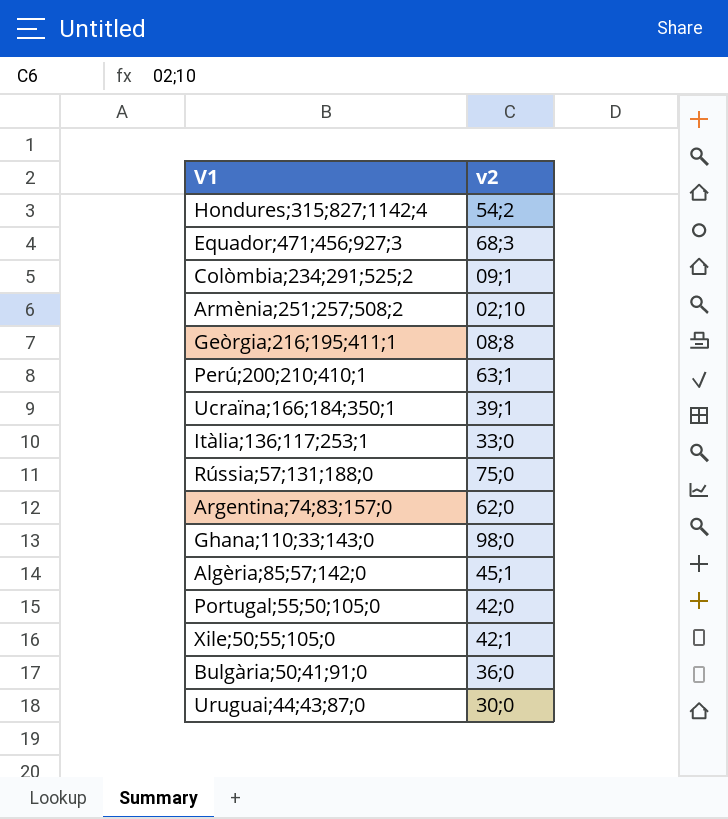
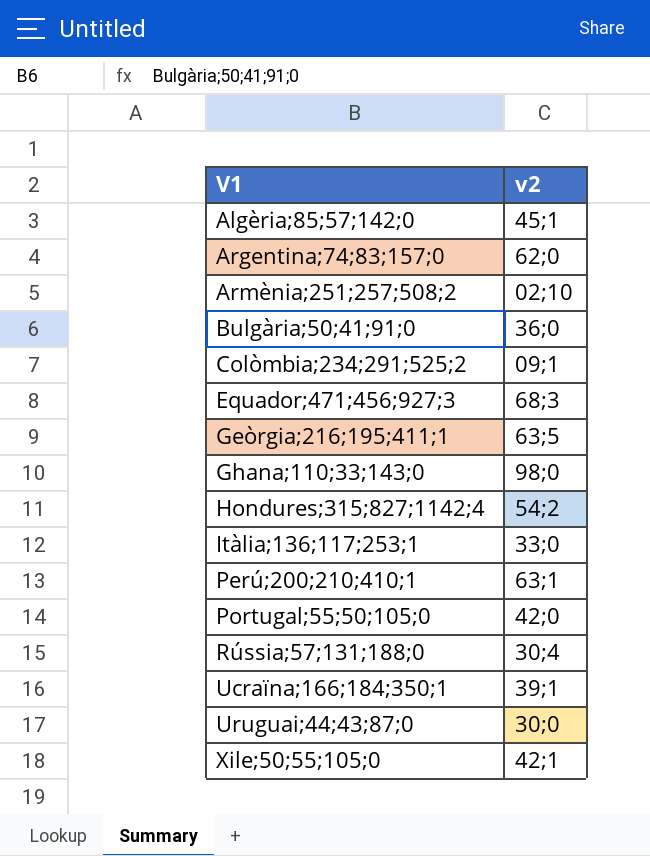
row order: none -> V1 ascending
Geòrgia;216;195;411;1 | v2: 08;8 -> 63;5
Rússia;57;131;188;0 | v2: 75;0 -> 30;4

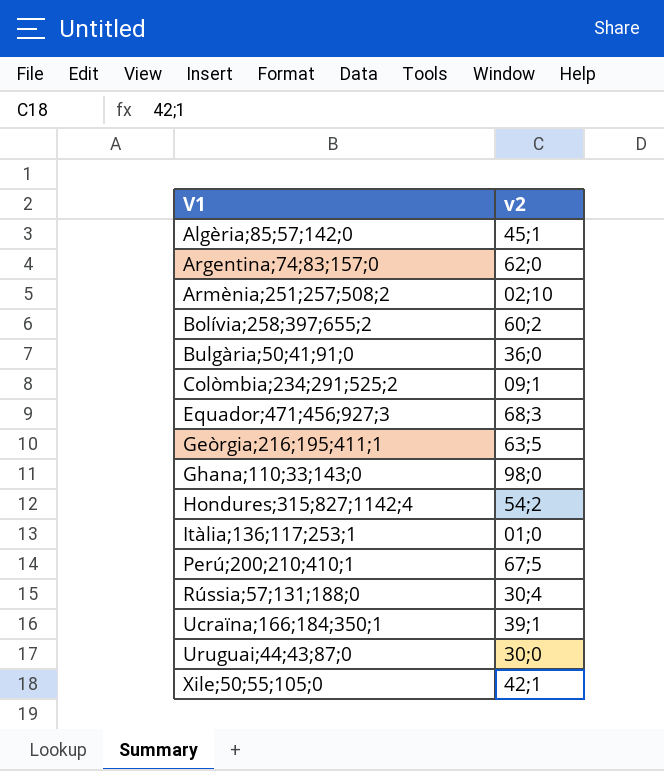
row Portugal;55;50;105;0: 42;0 -> none
row Bolívia;258;397;655;2: none -> 60;2
Itàlia;136;117;253;1 | v2: 33;0 -> 01;0
Perú;200;210;410;1 | v2: 63;1 -> 67;5

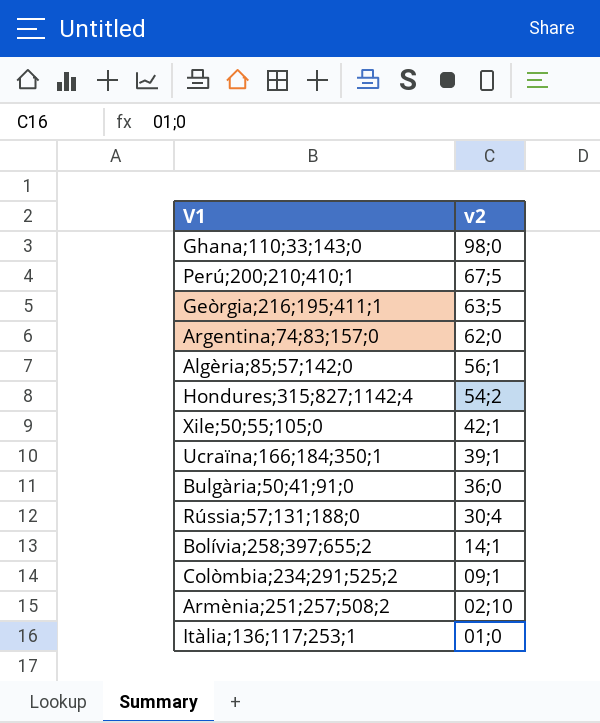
row order: V1 ascending -> v2 descending
row Equador;471;456;927;3: 68;3 -> none
row Uruguai;44;43;87;0: 30;0 -> none
Algèria;85;57;142;0 | v2: 45;1 -> 56;1
Bolívia;258;397;655;2 | v2: 60;2 -> 14;1

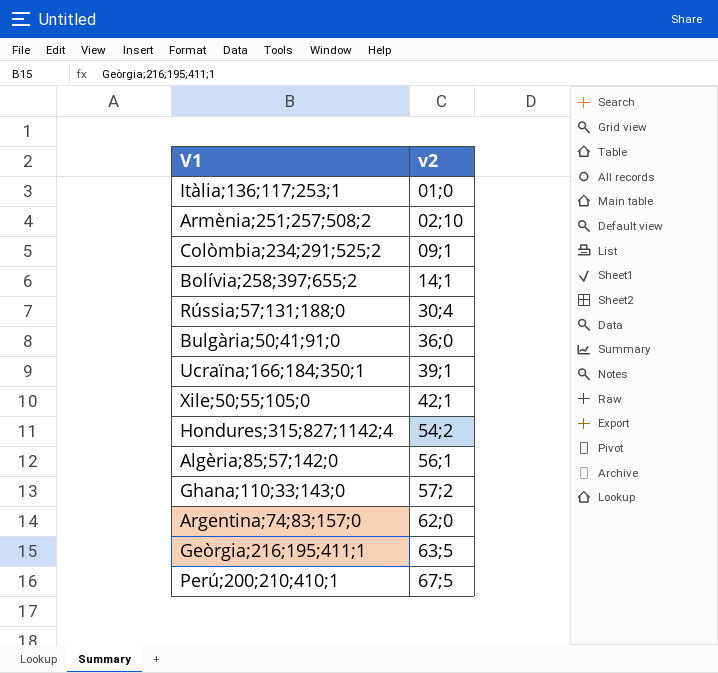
row order: v2 descending -> v2 ascending
Ghana;110;33;143;0 | v2: 98;0 -> 57;2

